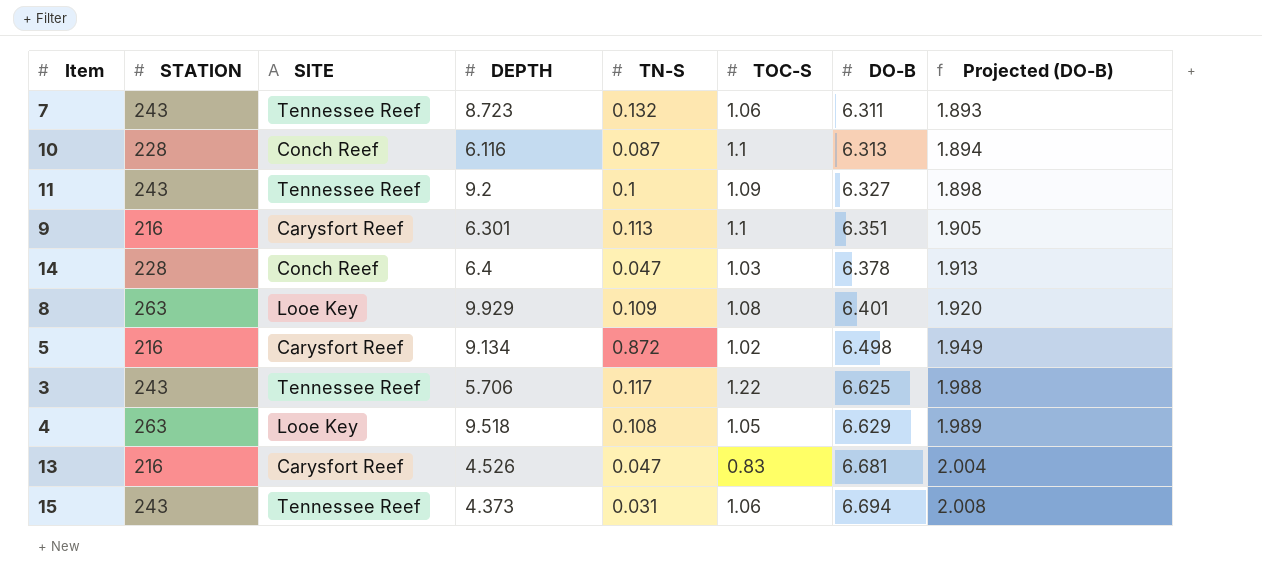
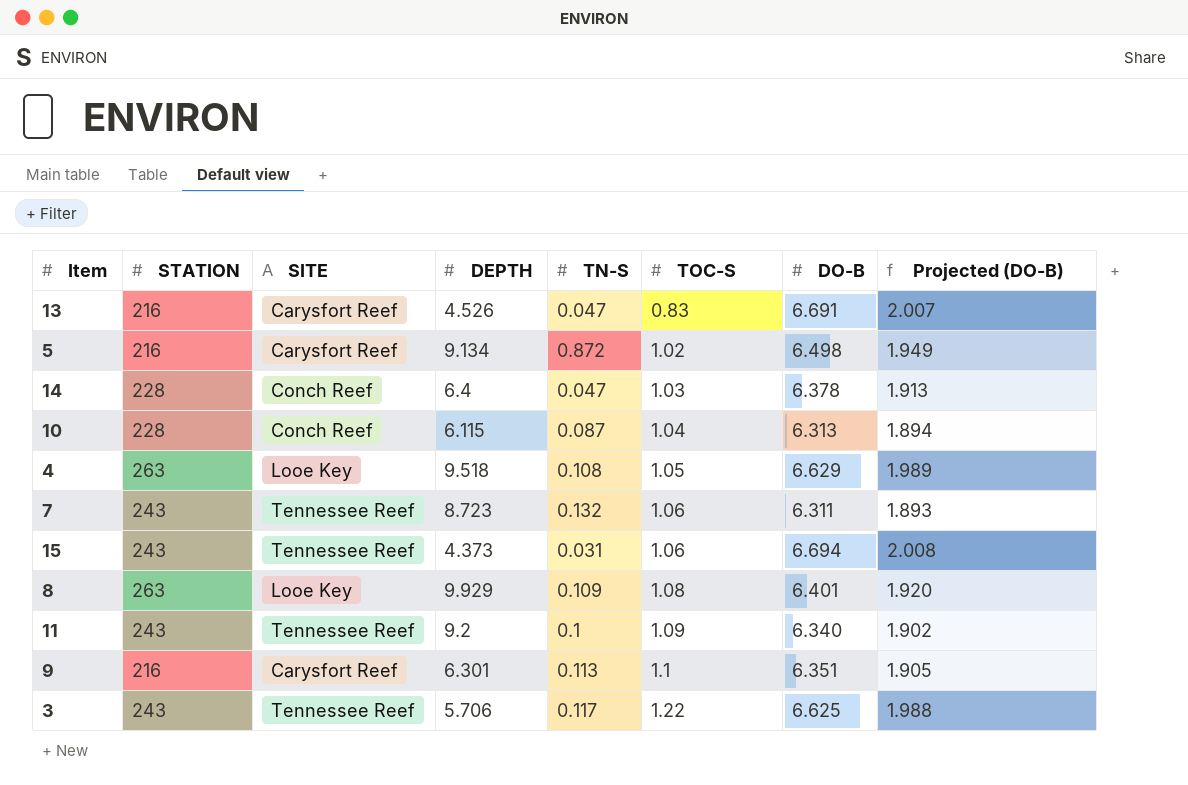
row order: DO-B ascending -> TOC-S ascending
13 | DO-B: 6.681 -> 6.691
13 | Projected (DO-B): 2.004 -> 2.007
10 | DEPTH: 6.116 -> 6.115
10 | TOC-S: 1.1 -> 1.04
11 | DO-B: 6.327 -> 6.340
11 | Projected (DO-B): 1.898 -> 1.902

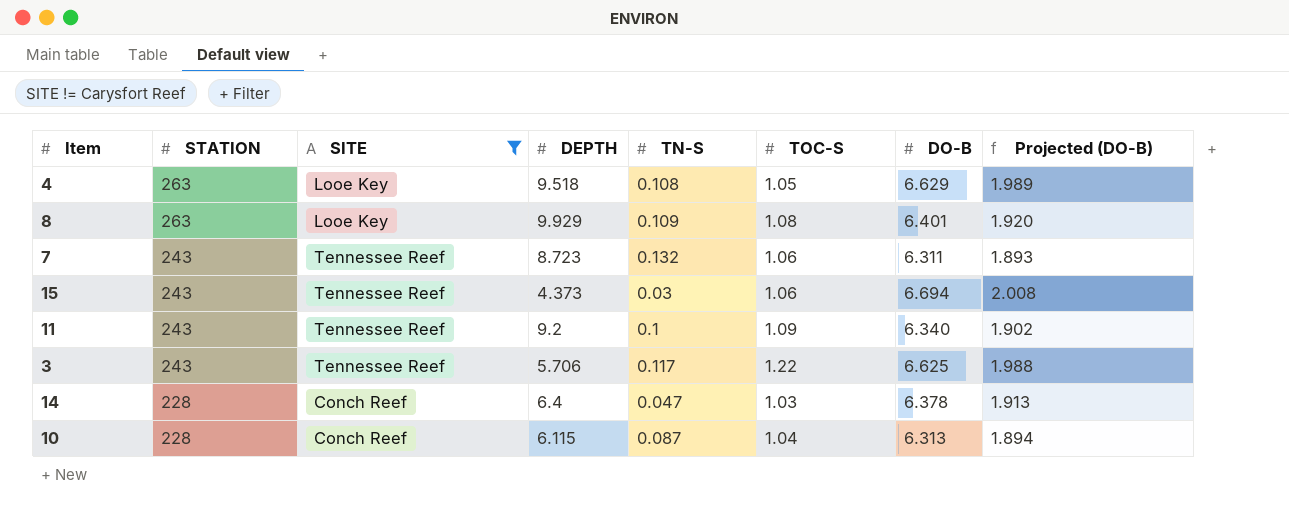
filter: none -> SITE != Carysfort Reef
row order: TOC-S ascending -> STATION descending
15 | TN-S: 0.031 -> 0.03

